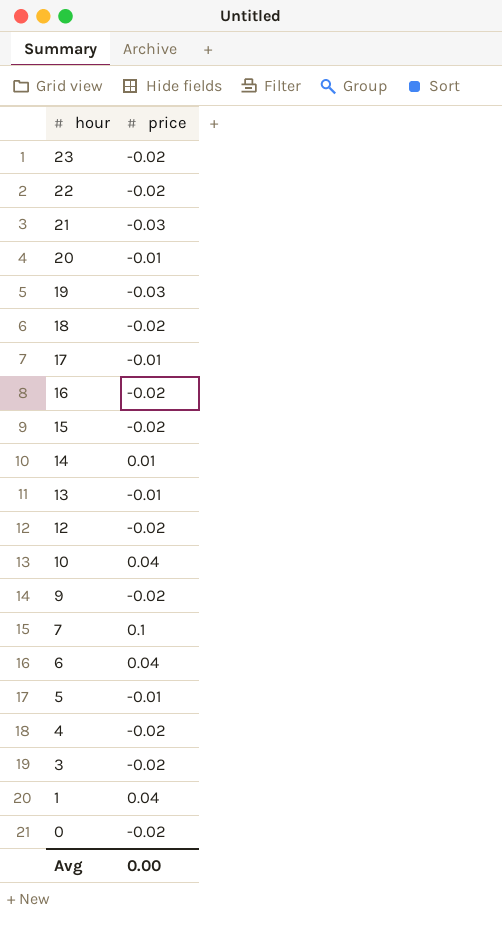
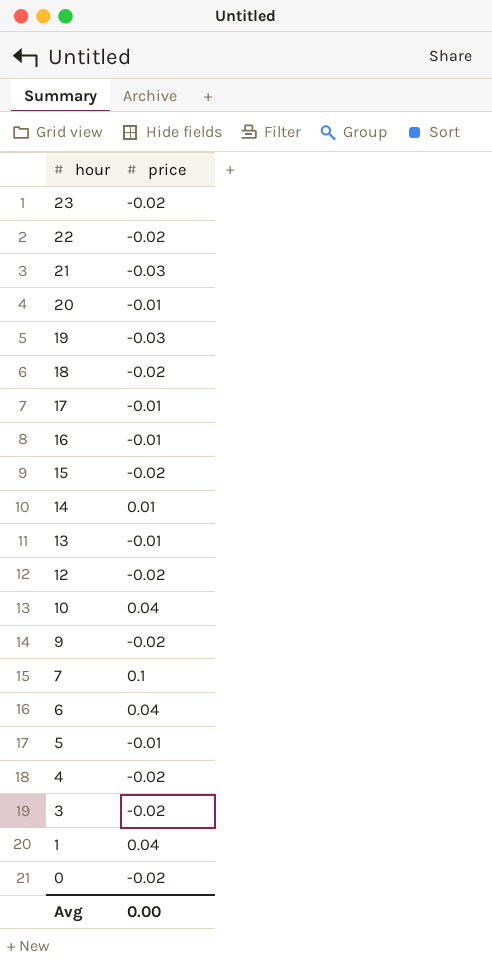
16 | price: -0.02 -> -0.01

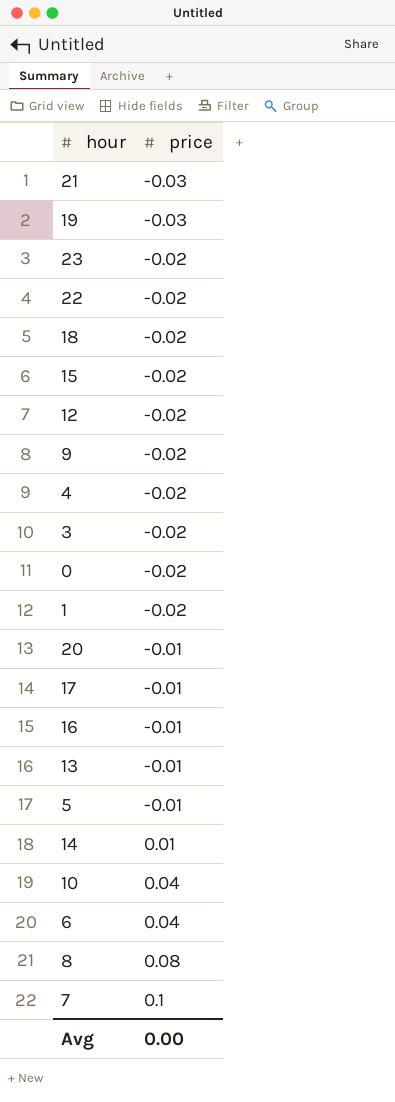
row order: hour descending -> price ascending
1 | price: 0.04 -> -0.02
row 8: none -> 0.08

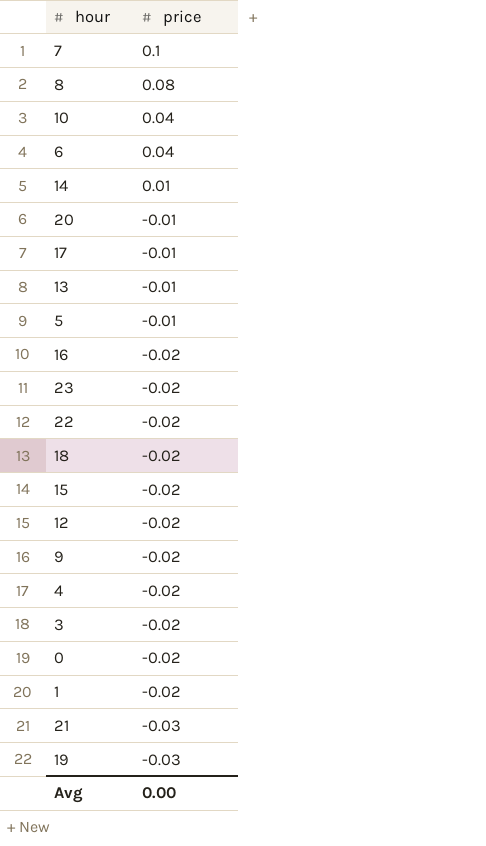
row order: price ascending -> price descending
16 | price: -0.01 -> -0.02

